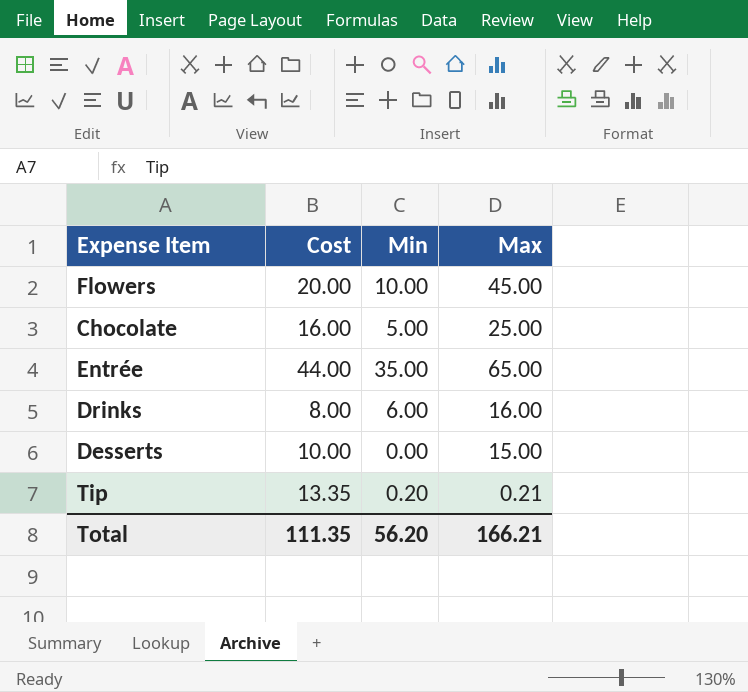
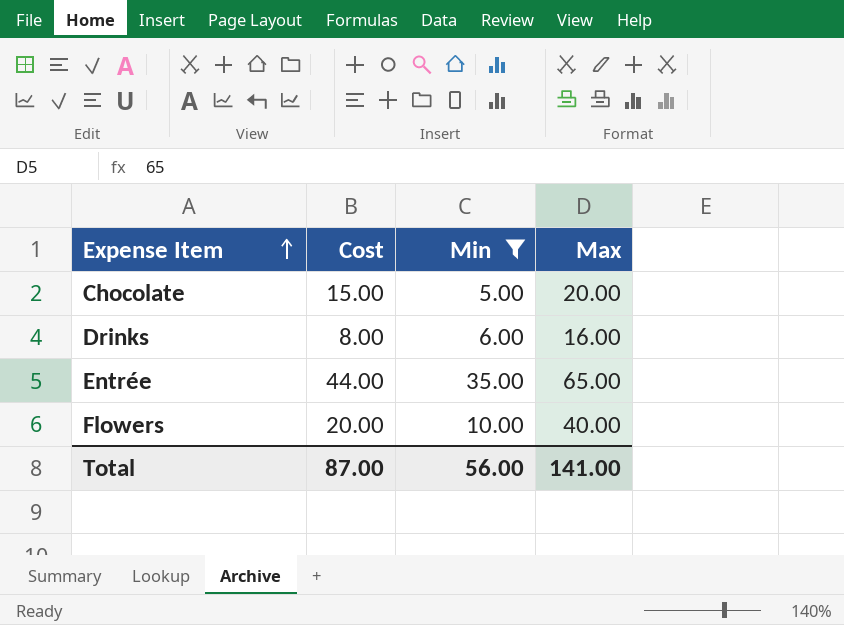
filter: none -> Min >= 5.00
row order: none -> Expense Item ascending
Chocolate | Cost: 16.00 -> 15.00
Chocolate | Max: 25.00 -> 20.00
Flowers | Max: 45.00 -> 40.00
Total | Cost: 111.35 -> 87.00
Total | Min: 56.20 -> 56.00
Total | Max: 166.21 -> 141.00

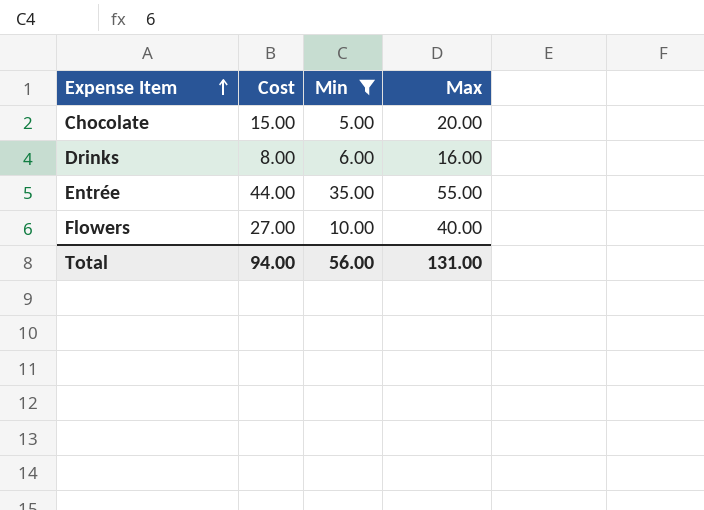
Entrée | Max: 65.00 -> 55.00
Flowers | Cost: 20.00 -> 27.00
Total | Cost: 87.00 -> 94.00
Total | Max: 141.00 -> 131.00

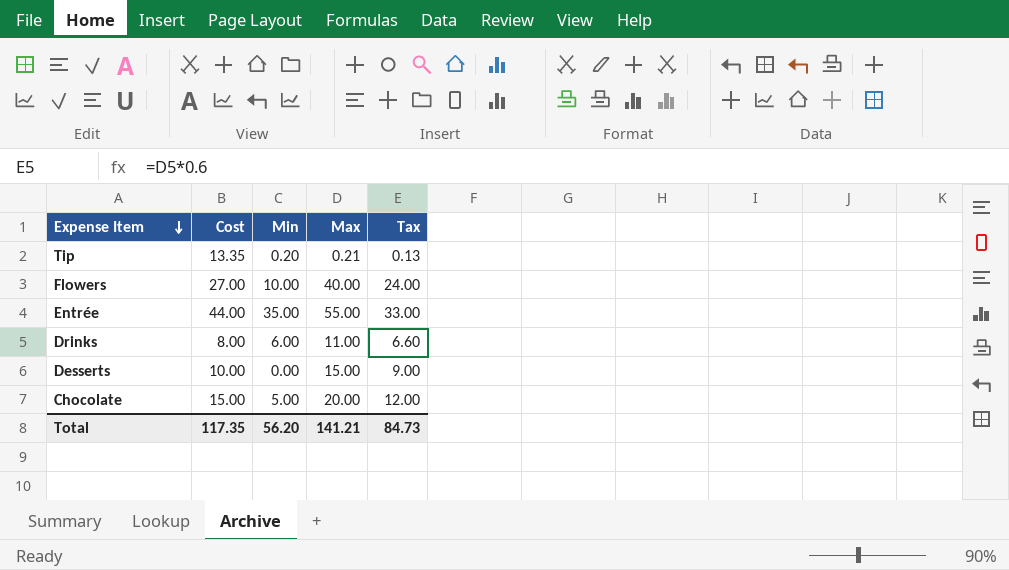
filter: Min >= 5.00 -> none
row order: Expense Item ascending -> Expense Item descending
column Tax | formula: none -> [Max] * 0.6
Drinks | Max: 16.00 -> 11.00
Total | Cost: 94.00 -> 117.35
Total | Min: 56.00 -> 56.20
Total | Max: 131.00 -> 141.21

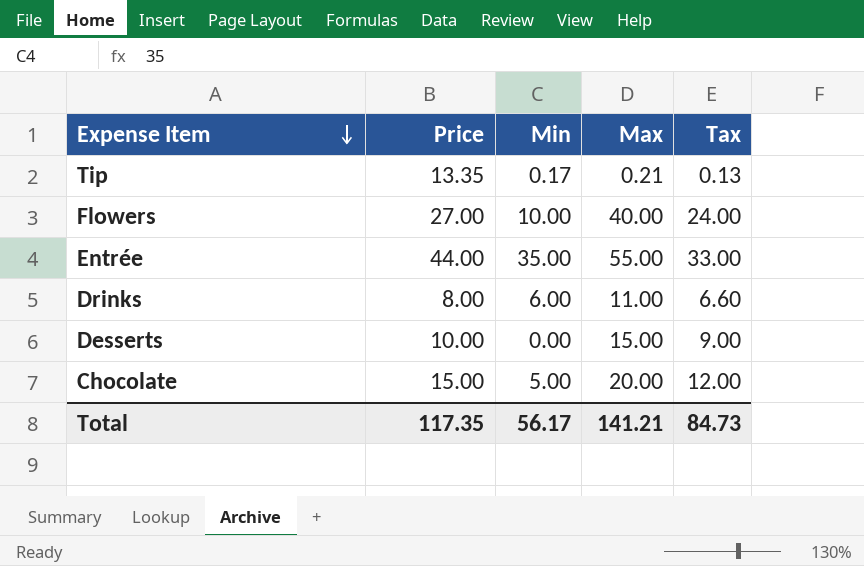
column name: Cost -> Price
Tip | Min: 0.20 -> 0.17
Total | Min: 56.20 -> 56.17

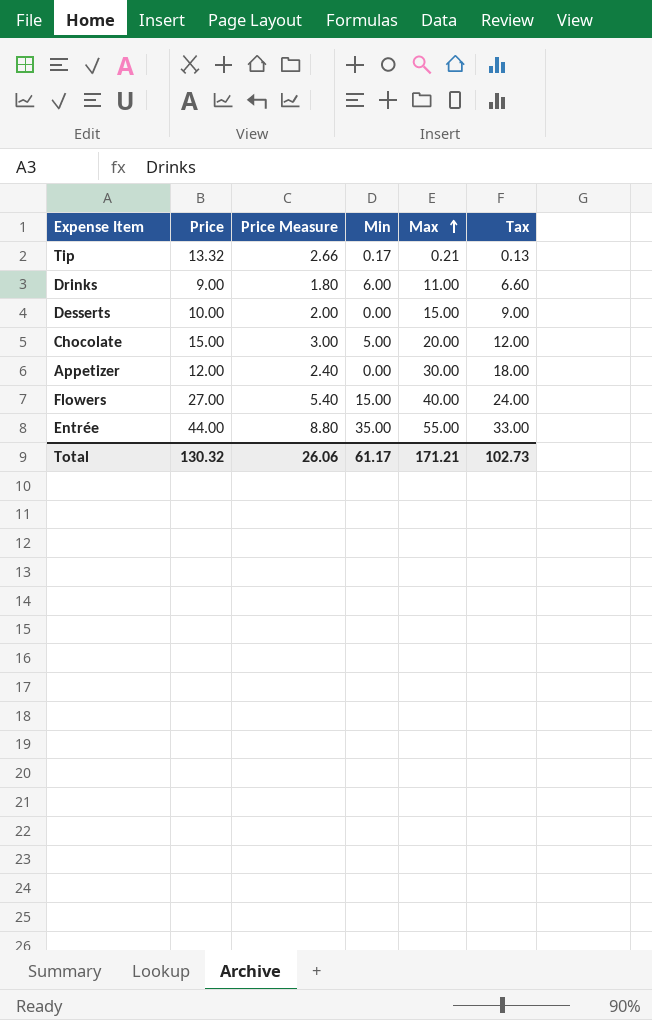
row order: Expense Item descending -> Max ascending
column Price Measure | formula: none -> [Price] * 0.2
Tip | Price: 13.35 -> 13.32
Drinks | Price: 8.00 -> 9.00
row Appetizer: none -> 12.00 | 2.40 | 0.00 | 30.00 | 18.00
Flowers | Min: 10.00 -> 15.00
Total | Price: 117.35 -> 130.32
Total | Min: 56.17 -> 61.17
Total | Max: 141.21 -> 171.21
Total | Tax: 84.73 -> 102.73

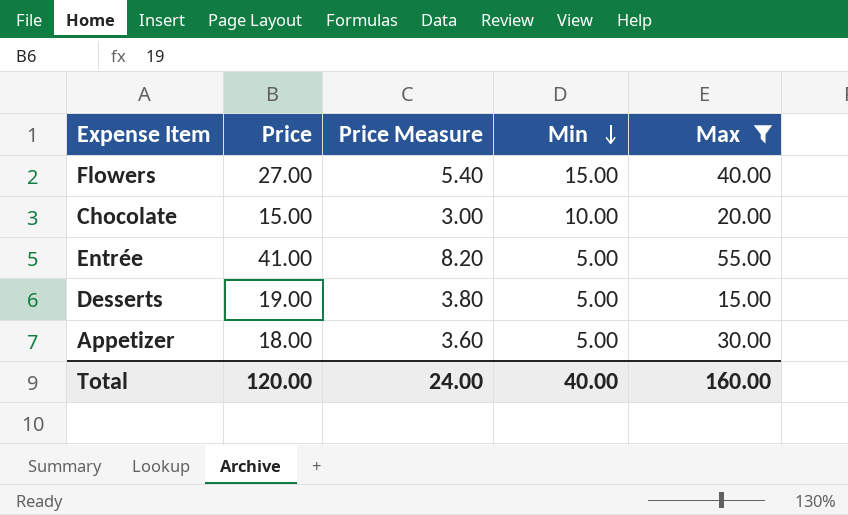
filter: none -> Max >= 15.00
row order: Max ascending -> Min descending
column Tax | formula: [Max] * 0.6 -> none
Chocolate | Min: 5.00 -> 10.00
Entrée | Price: 44.00 -> 41.00
Entrée | Price Measure: 8.80 -> 8.20
Entrée | Min: 35.00 -> 5.00
Desserts | Price: 10.00 -> 19.00
Desserts | Price Measure: 2.00 -> 3.80
Desserts | Min: 0.00 -> 5.00
Appetizer | Price: 12.00 -> 18.00
Appetizer | Price Measure: 2.40 -> 3.60
Appetizer | Min: 0.00 -> 5.00
Total | Price: 130.32 -> 120.00
Total | Price Measure: 26.06 -> 24.00
Total | Min: 61.17 -> 40.00
Total | Max: 171.21 -> 160.00

